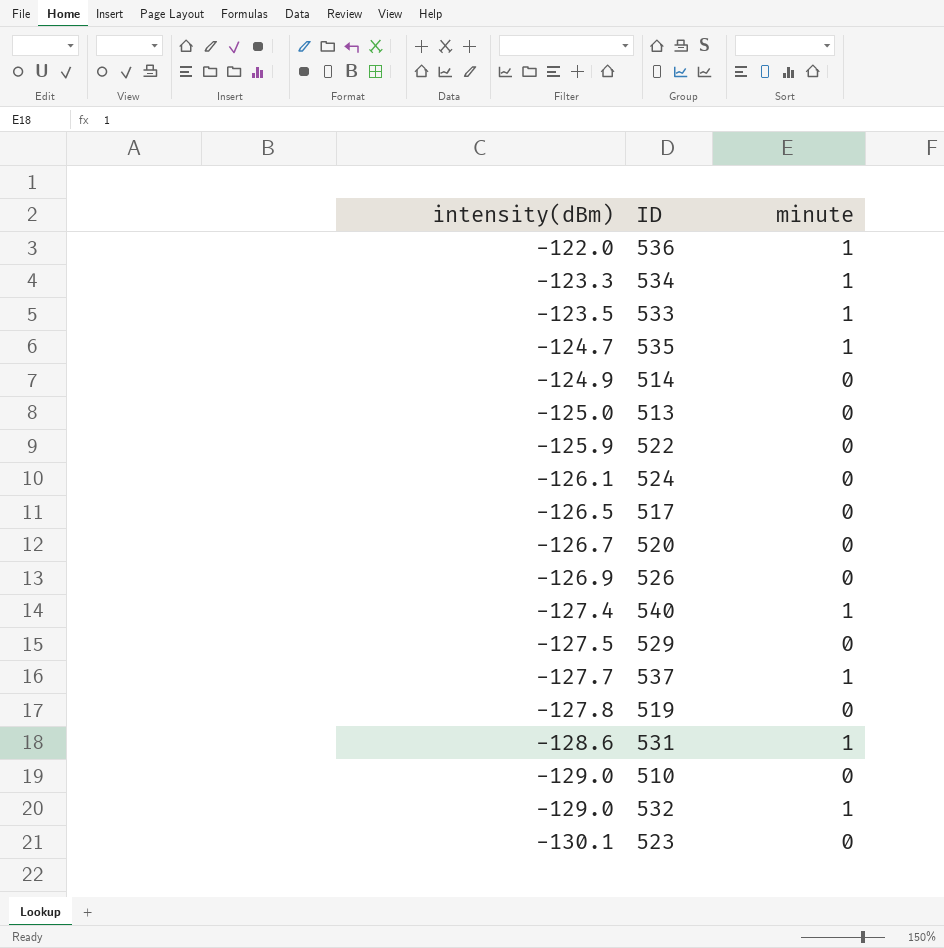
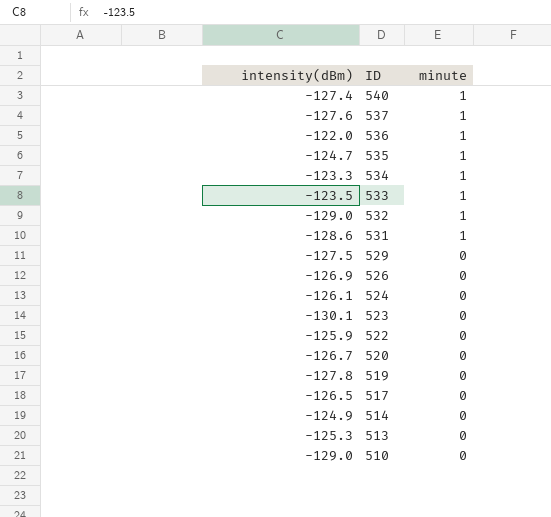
row order: intensity(dBm) descending -> ID descending
537 | intensity(dBm): -127.7 -> -127.6
513 | intensity(dBm): -125.0 -> -125.3

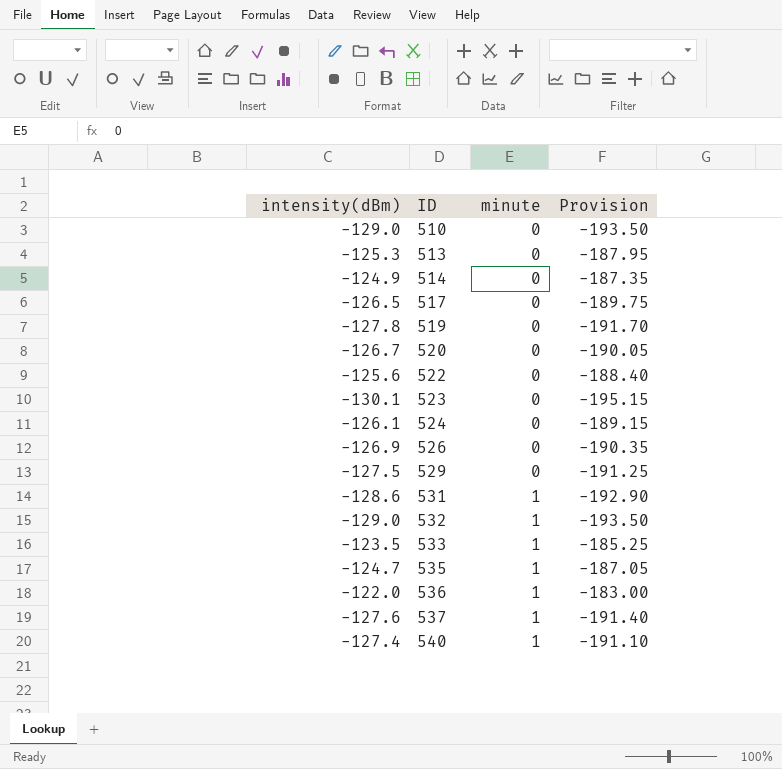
row order: ID descending -> ID ascending
column Provision | formula: none -> [intensity(dBm)] * 1.5
row 534: -123.3 | 1 -> none
522 | intensity(dBm): -125.9 -> -125.6

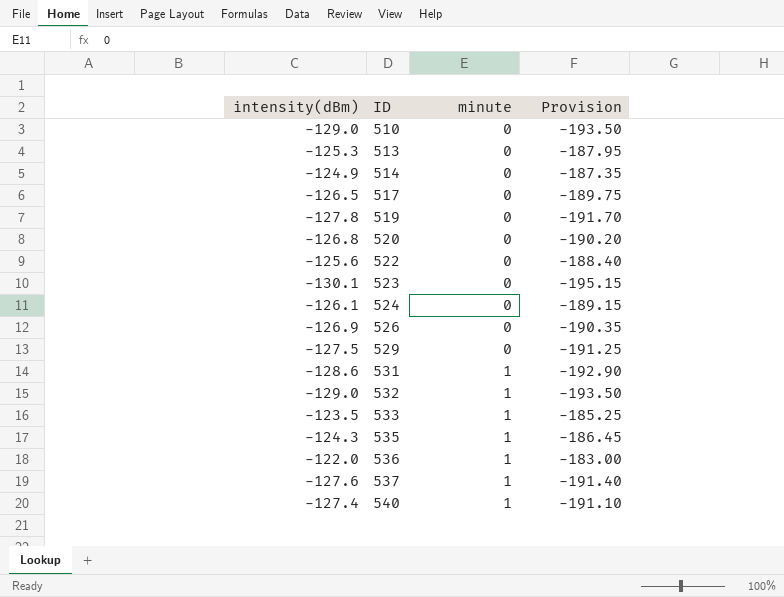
520 | intensity(dBm): -126.7 -> -126.8
520 | Provision: -190.05 -> -190.20
535 | intensity(dBm): -124.7 -> -124.3
535 | Provision: -187.05 -> -186.45

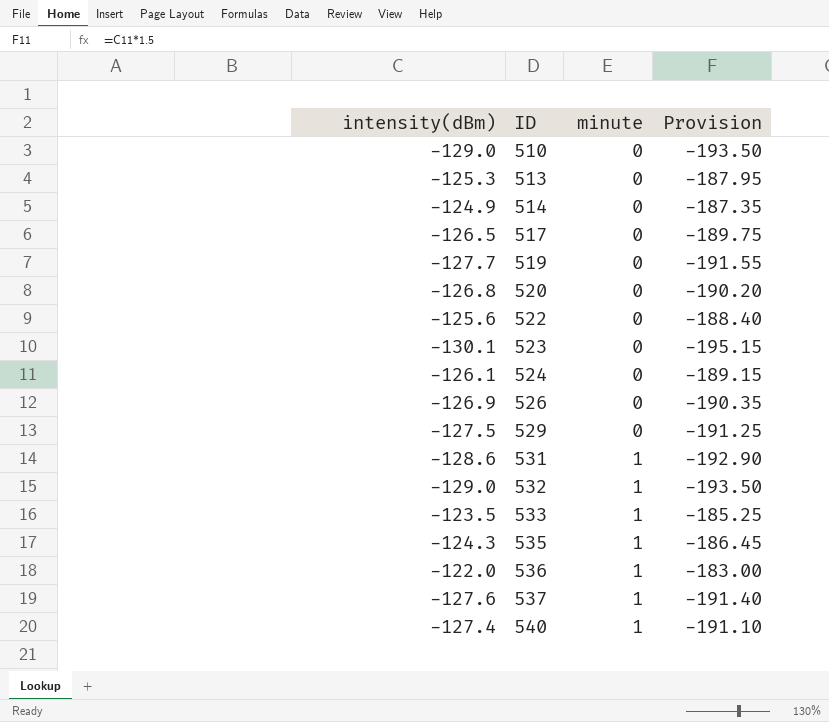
519 | intensity(dBm): -127.8 -> -127.7
519 | Provision: -191.70 -> -191.55

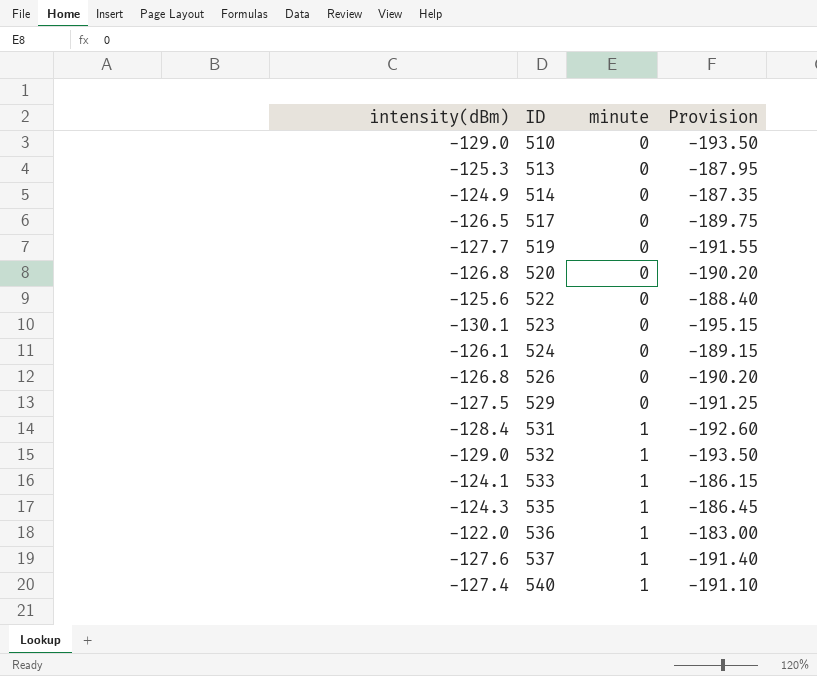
526 | intensity(dBm): -126.9 -> -126.8
526 | Provision: -190.35 -> -190.20
531 | intensity(dBm): -128.6 -> -128.4
531 | Provision: -192.90 -> -192.60
533 | intensity(dBm): -123.5 -> -124.1
533 | Provision: -185.25 -> -186.15

